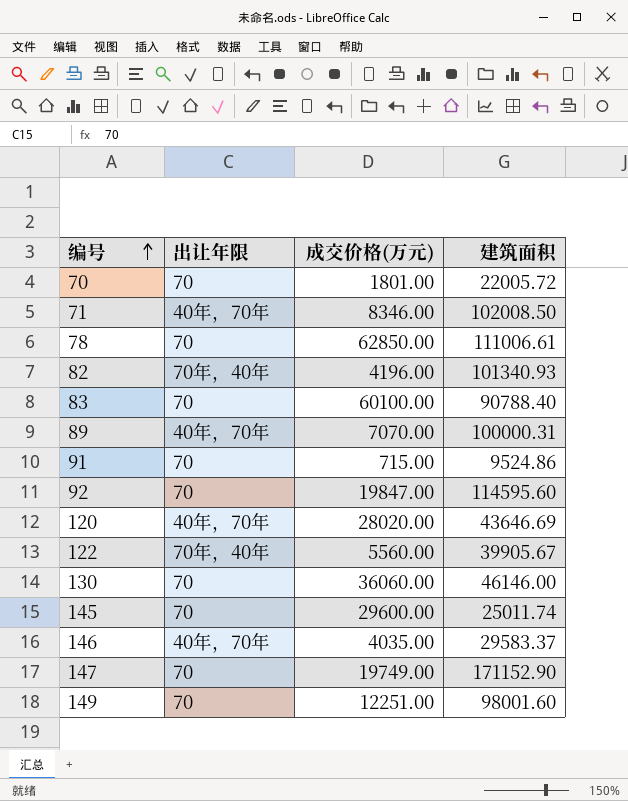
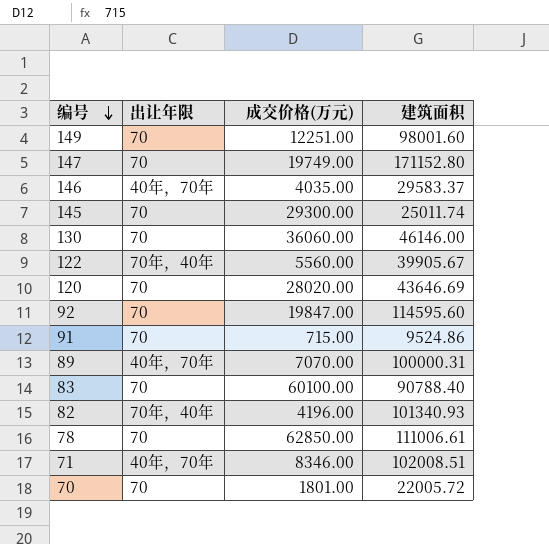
row order: 编号 ascending -> 编号 descending
147 | 建筑面积: 171152.90 -> 171152.80
145 | 成交价格(万元): 29600.00 -> 29300.00
120 | 出让年限: 40年，70年 -> 70
71 | 建筑面积: 102008.50 -> 102008.51

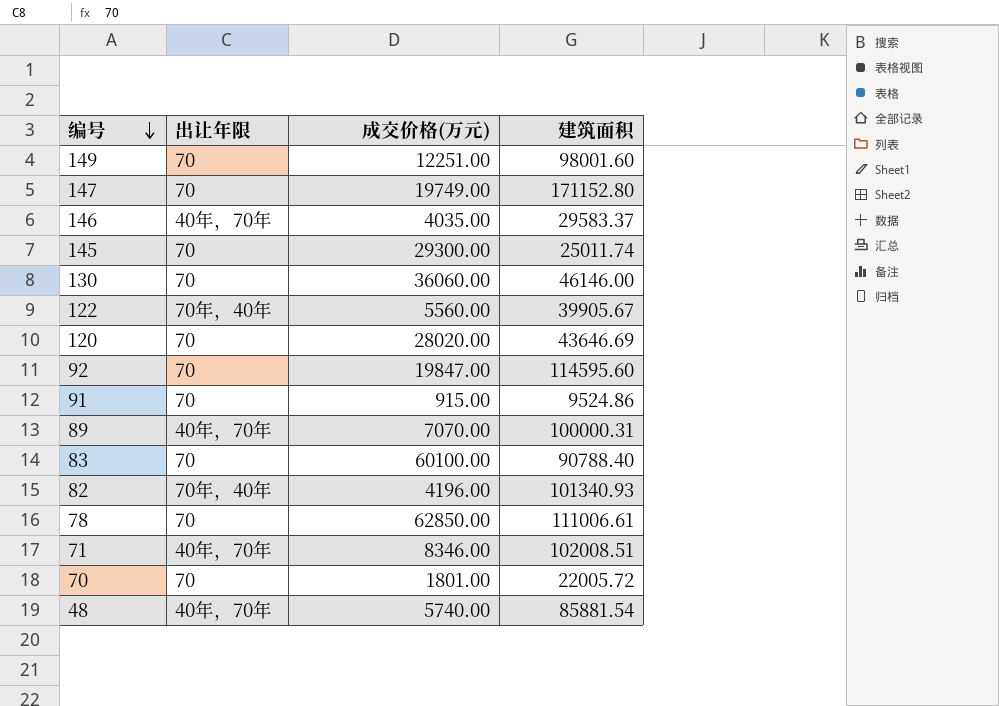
91 | 成交价格(万元): 715.00 -> 915.00
row 48: none -> 40年，70年 | 5740.00 | 85881.54

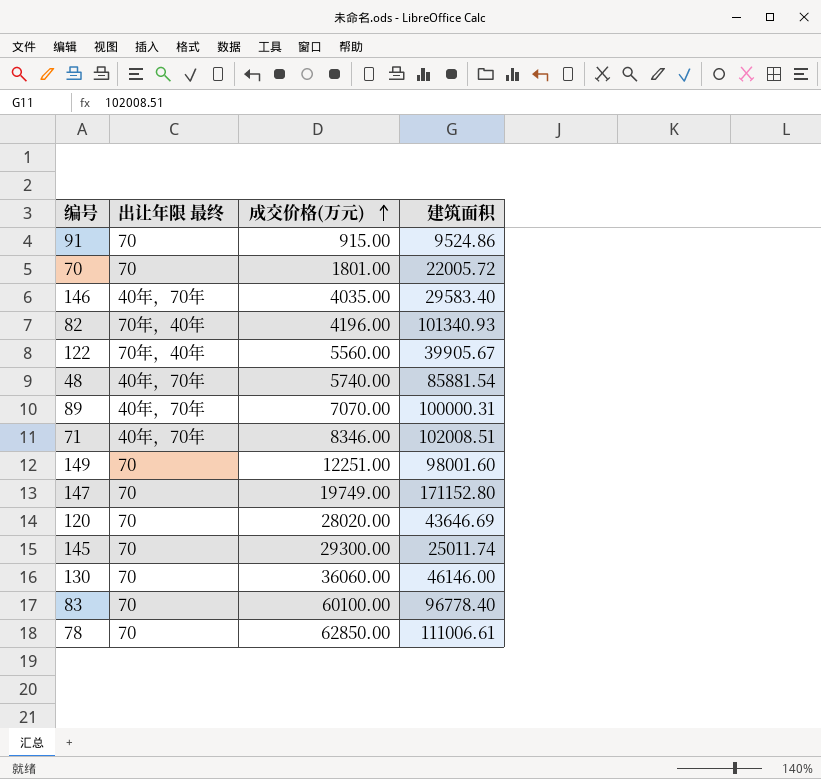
row order: 编号 descending -> 成交价格(万元) ascending
column name: 出让年限 -> 出让年限 最终
row 92: 70 | 19847.00 | 114595.60 -> none
146 | 建筑面积: 29583.37 -> 29583.40
83 | 建筑面积: 90788.40 -> 96778.40

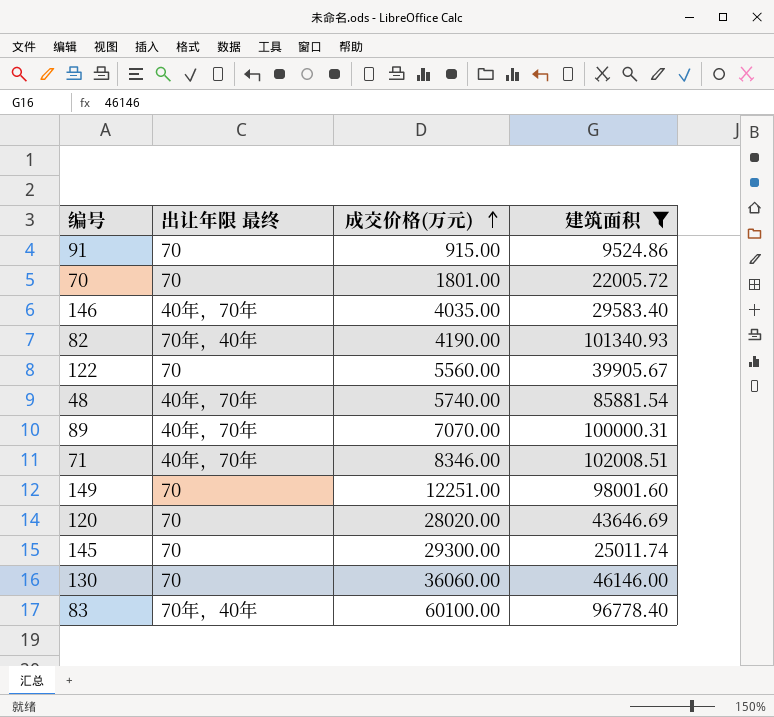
filter: none -> 建筑面积 <= 102008.51
82 | 成交价格(万元): 4196.00 -> 4190.00
122 | 出让年限 最终: 70年，40年 -> 70
83 | 出让年限 最终: 70 -> 70年，40年

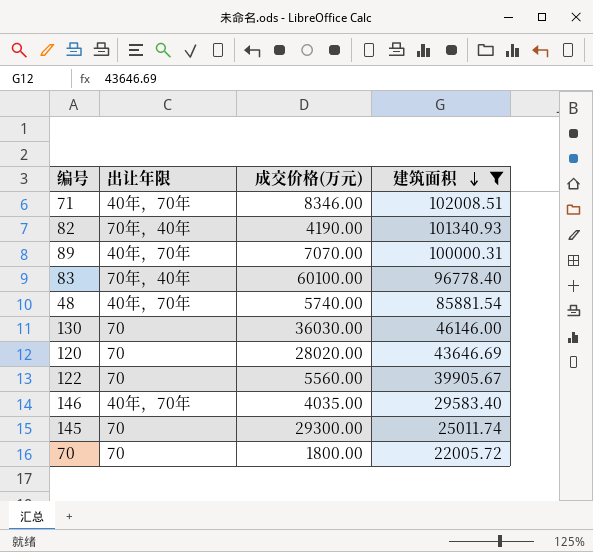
row order: 成交价格(万元) ascending -> 建筑面积 descending
column name: 出让年限 最终 -> 出让年限
row 91: 70 | 915.00 | 9524.86 -> none
row 149: 70 | 12251.00 | 98001.60 -> none
130 | 成交价格(万元): 36060.00 -> 36030.00
70 | 成交价格(万元): 1801.00 -> 1800.00

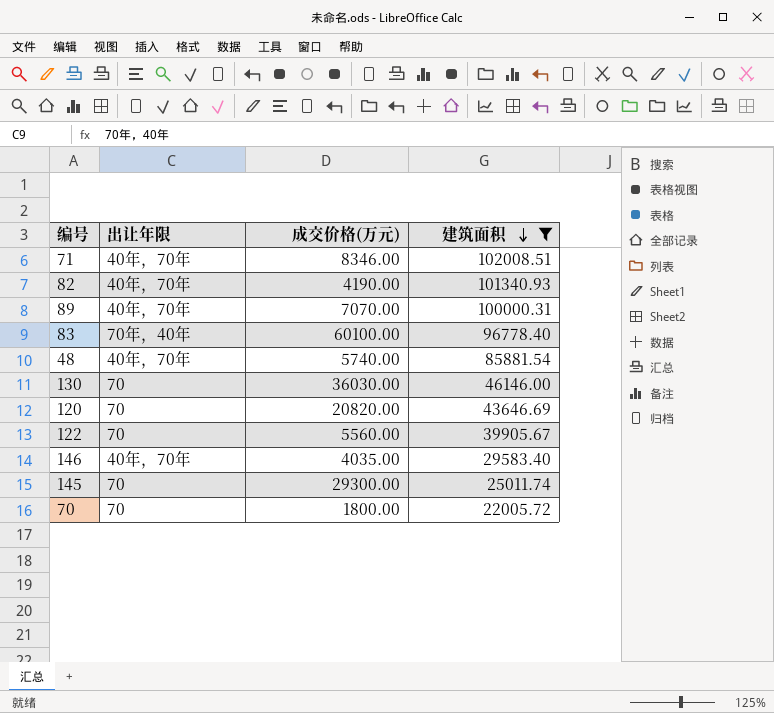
82 | 出让年限: 70年，40年 -> 40年，70年
120 | 成交价格(万元): 28020.00 -> 20820.00

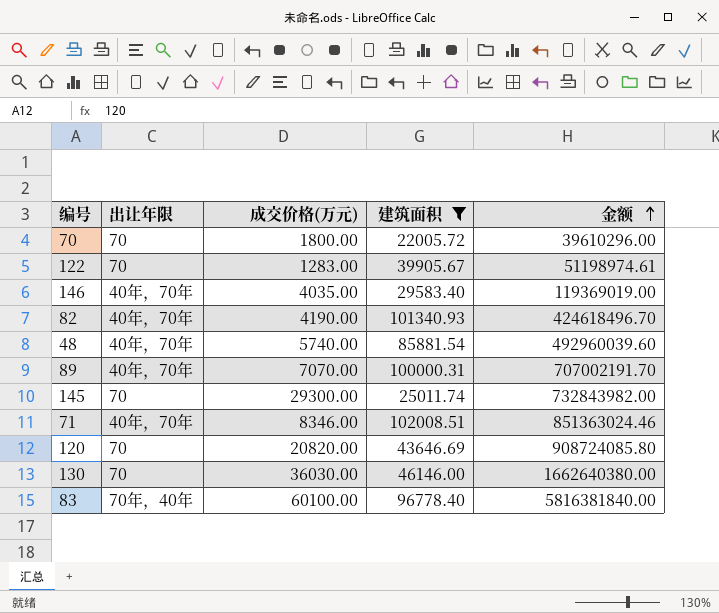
row order: 建筑面积 descending -> 金额 ascending
column 金额 | formula: none -> [成交价格(万元)] * [建筑面积]
122 | 成交价格(万元): 5560.00 -> 1283.00

